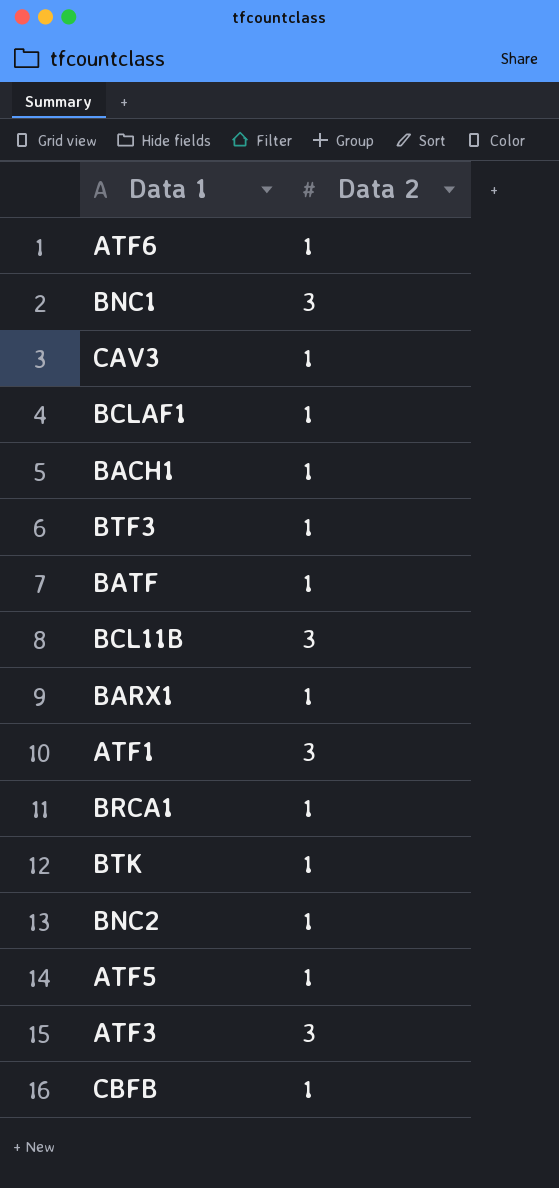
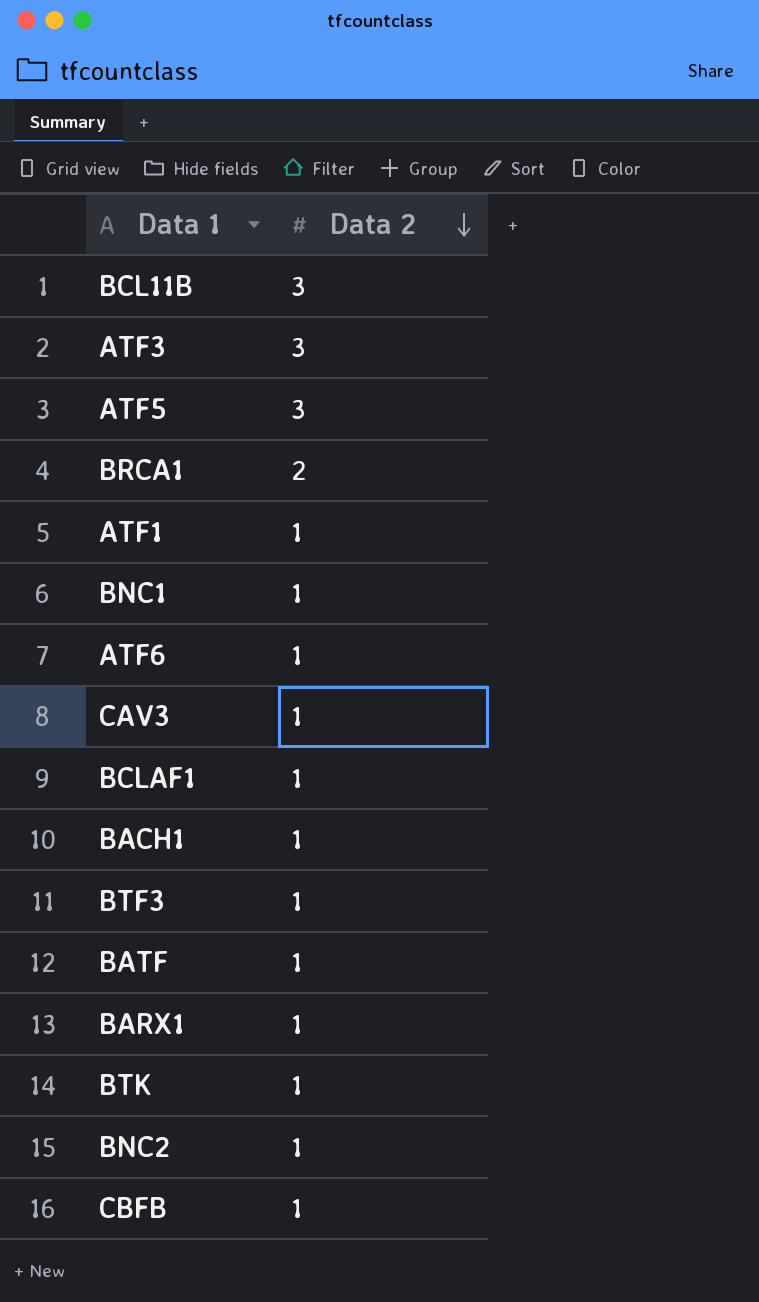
row order: none -> Data 2 descending
ATF5 | Data 2: 1 -> 3
BRCA1 | Data 2: 1 -> 2
ATF1 | Data 2: 3 -> 1
BNC1 | Data 2: 3 -> 1

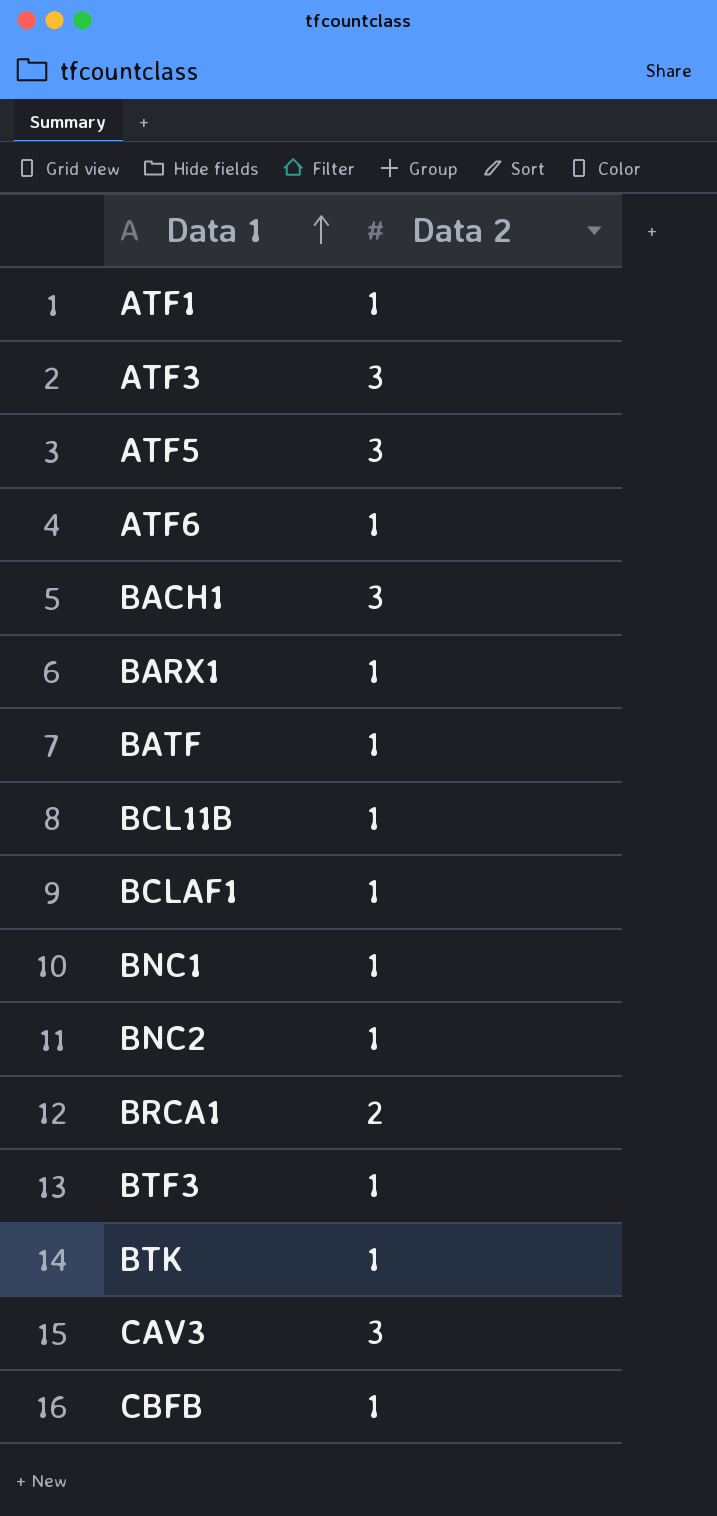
row order: Data 2 descending -> Data 1 ascending
BACH1 | Data 2: 1 -> 3
BCL11B | Data 2: 3 -> 1
CAV3 | Data 2: 1 -> 3

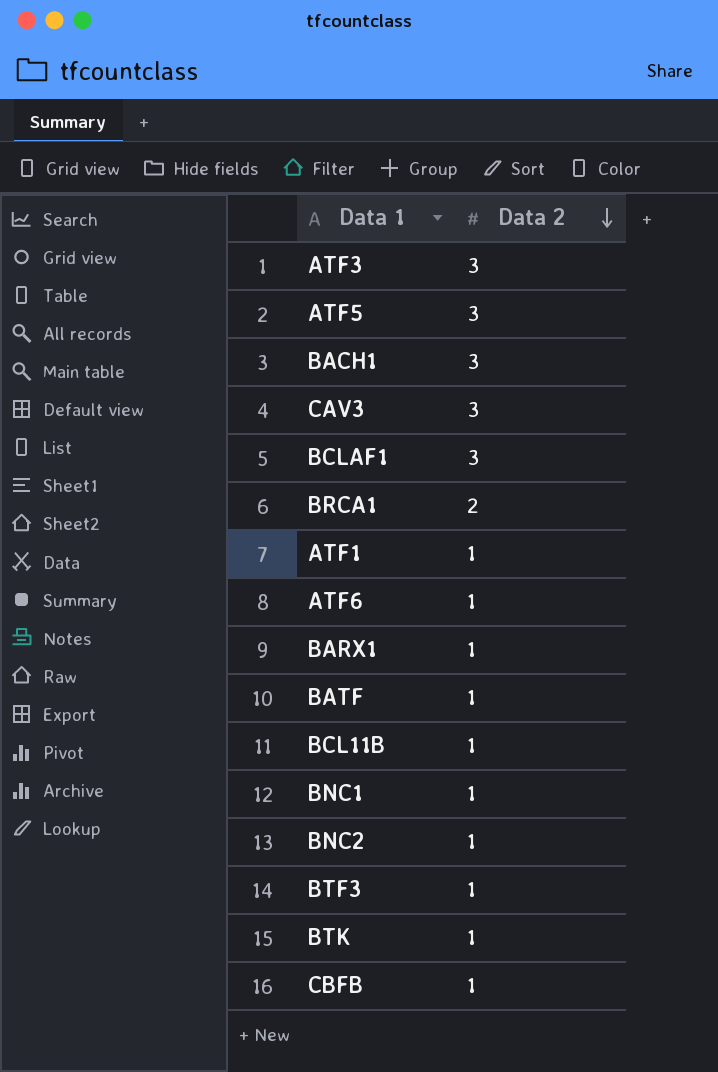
row order: Data 1 ascending -> Data 2 descending
BCLAF1 | Data 2: 1 -> 3

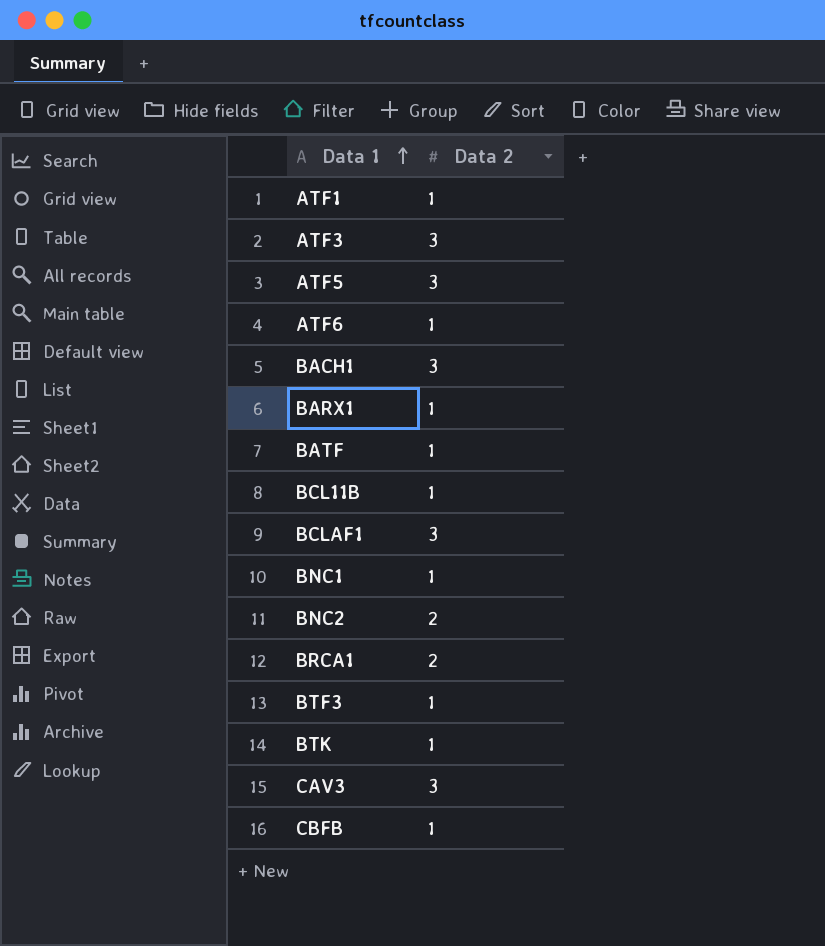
row order: Data 2 descending -> Data 1 ascending
BNC2 | Data 2: 1 -> 2

